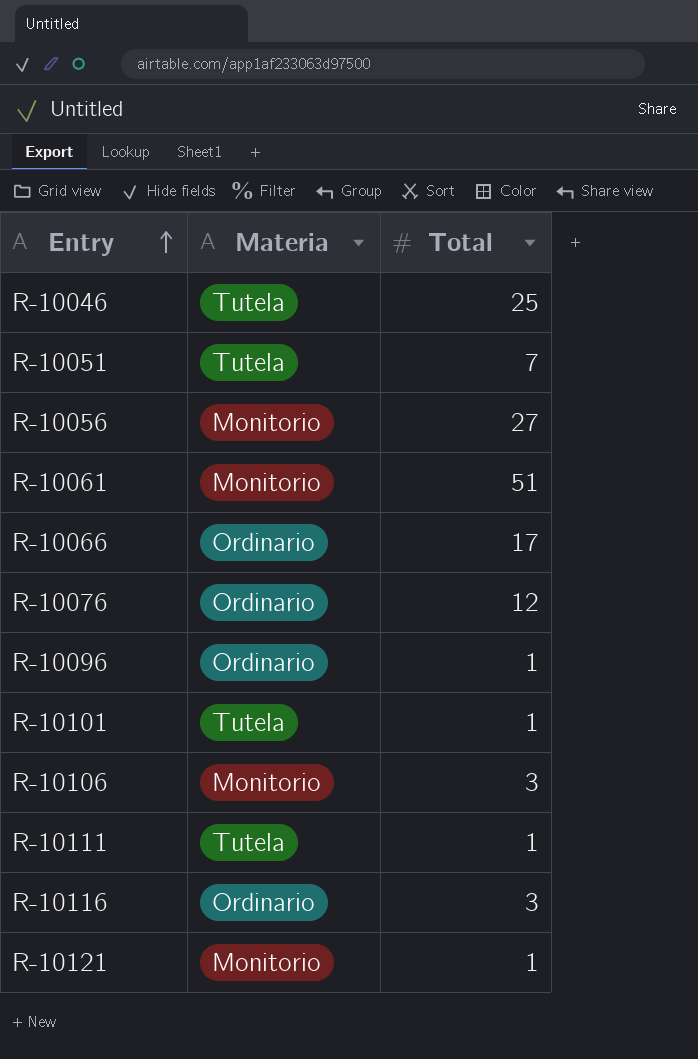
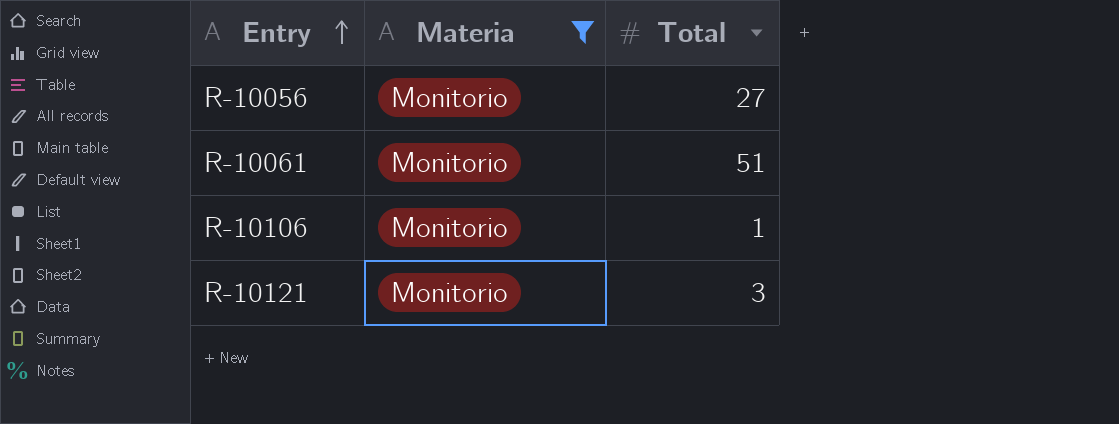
filter: none -> Materia = Monitorio
R-10106 | Total: 3 -> 1
R-10121 | Total: 1 -> 3

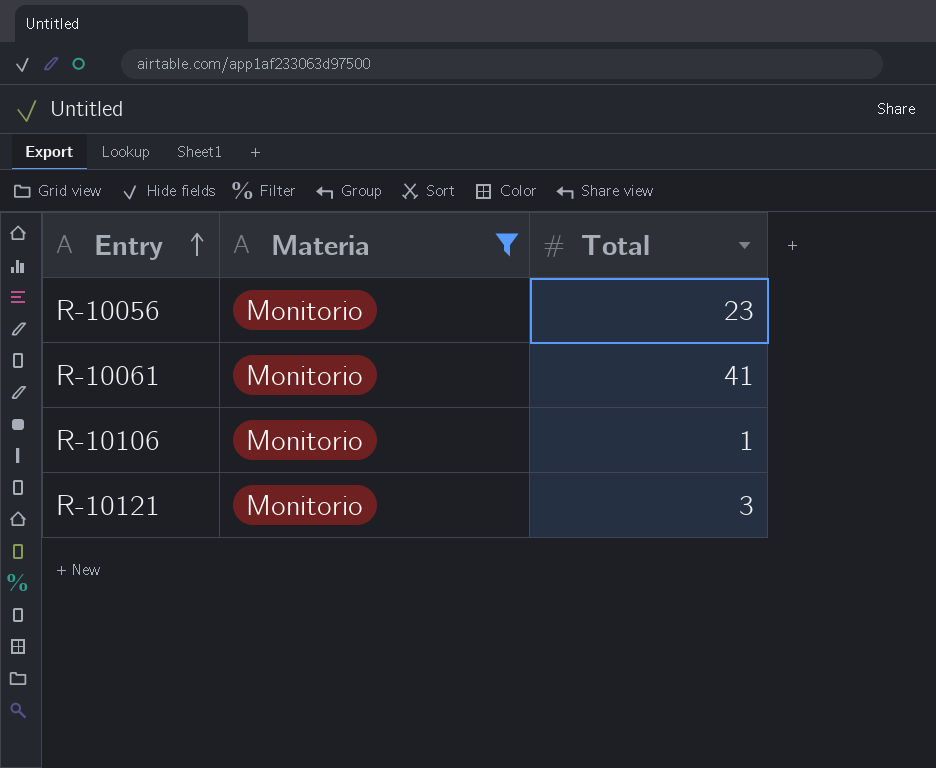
R-10056 | Total: 27 -> 23
R-10061 | Total: 51 -> 41

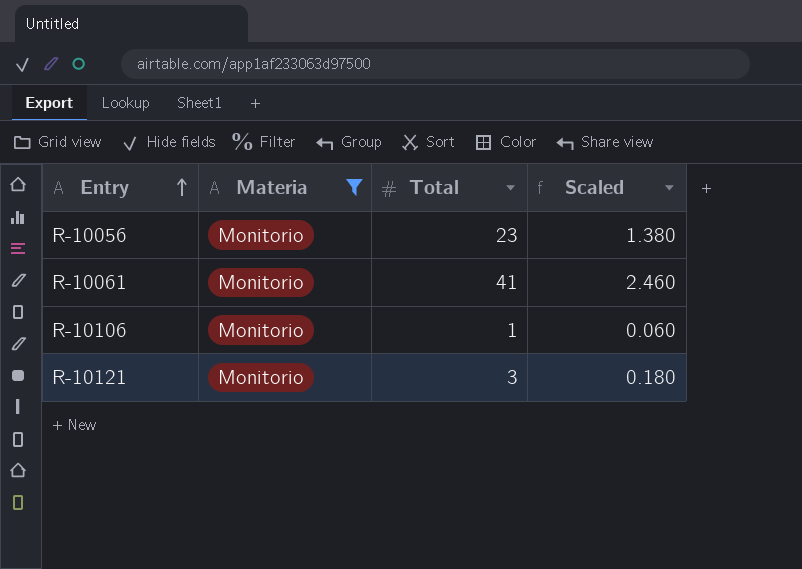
column Scaled | formula: none -> [Total] * 0.06

